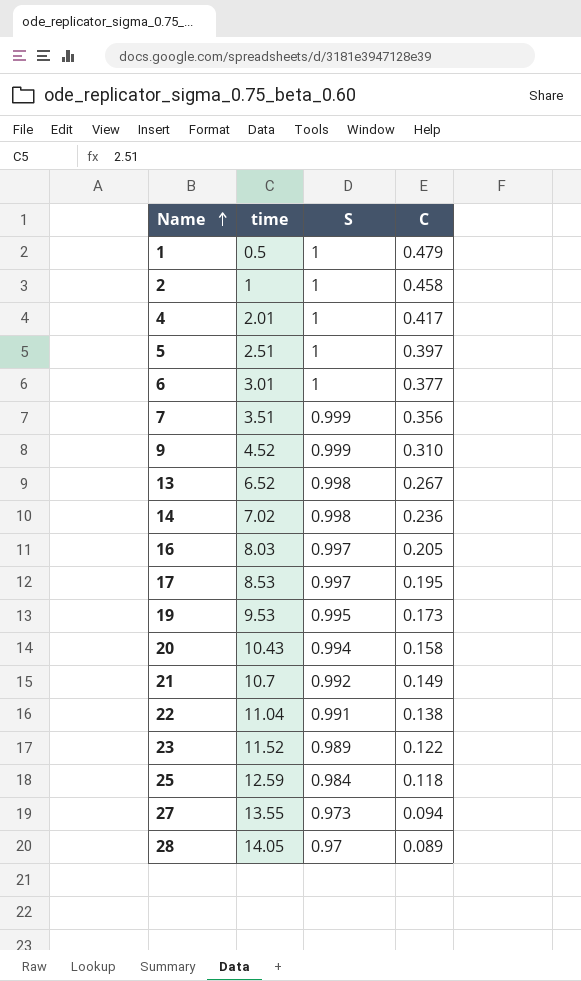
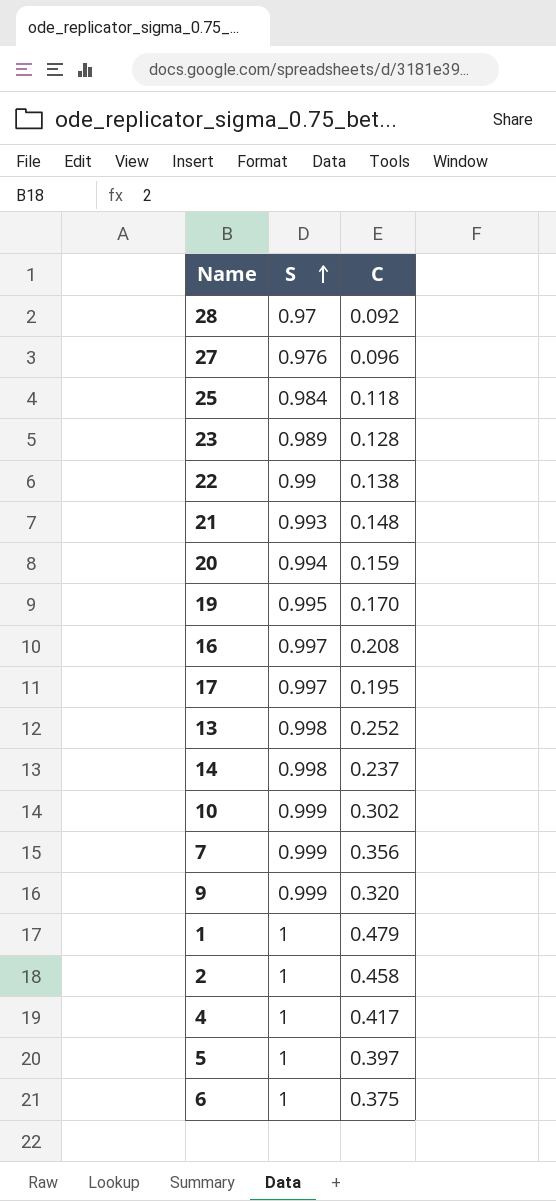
row order: Name ascending -> S ascending
column time | position: 2 -> none
28 | C: 0.089 -> 0.092
27 | S: 0.973 -> 0.976
27 | C: 0.094 -> 0.096
23 | C: 0.122 -> 0.128
22 | S: 0.991 -> 0.99
21 | S: 0.992 -> 0.993
21 | C: 0.149 -> 0.148
20 | C: 0.158 -> 0.159
19 | C: 0.173 -> 0.170
16 | C: 0.205 -> 0.208
13 | C: 0.267 -> 0.252
14 | C: 0.236 -> 0.237
row 10: none -> 0.999 | 0.302
9 | C: 0.310 -> 0.320
6 | C: 0.377 -> 0.375

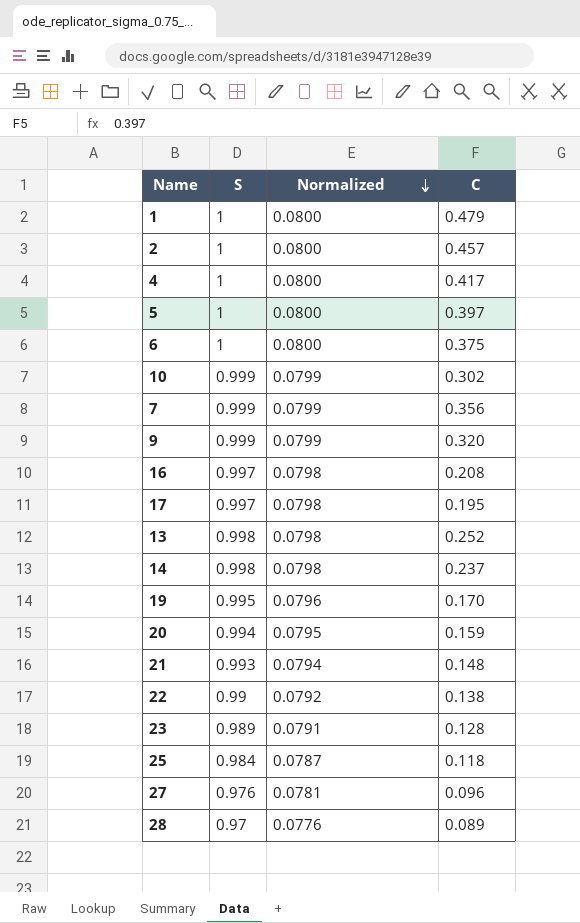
row order: S ascending -> Normalized descending
column Normalized | formula: none -> [S] * 0.08
2 | C: 0.458 -> 0.457
28 | C: 0.092 -> 0.089

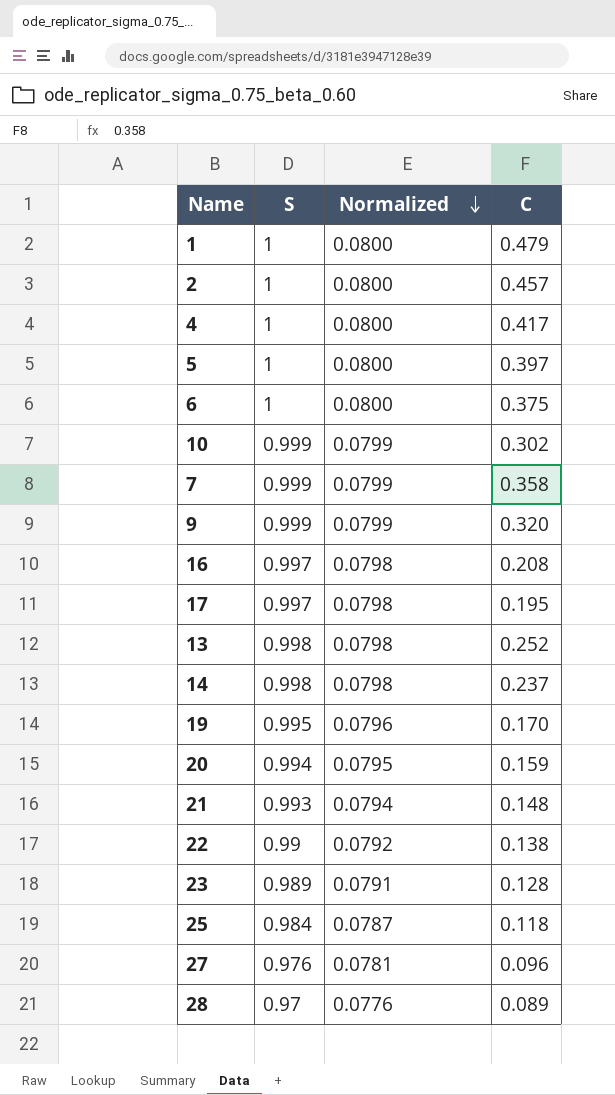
7 | C: 0.356 -> 0.358

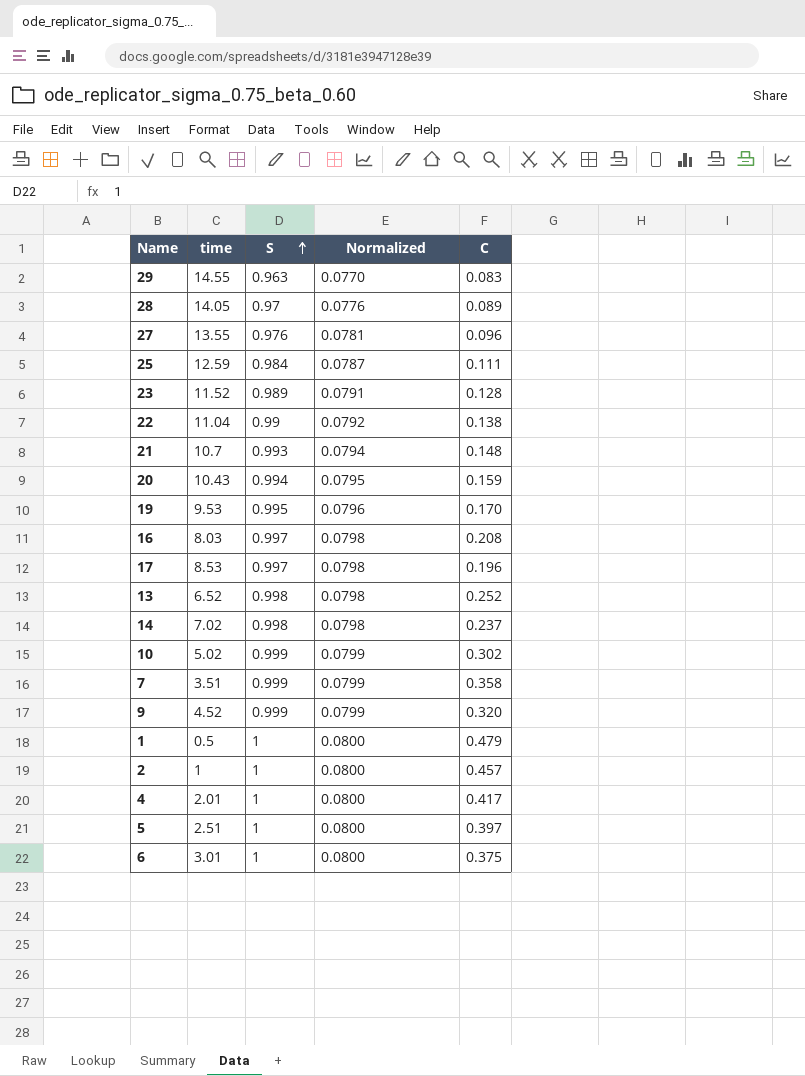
row order: Normalized descending -> S ascending
column time | position: none -> 2
row 29: none -> 14.55 | 0.963 | 0.0770 | 0.083
25 | C: 0.118 -> 0.111
17 | C: 0.195 -> 0.196

